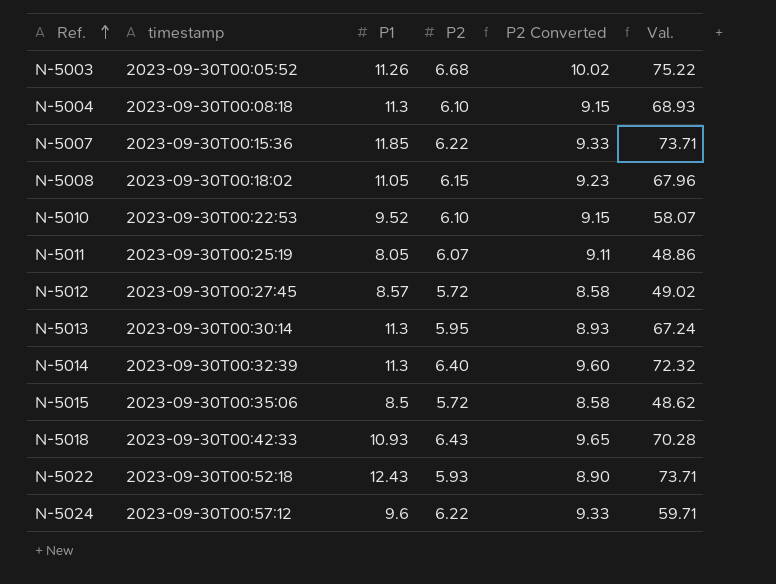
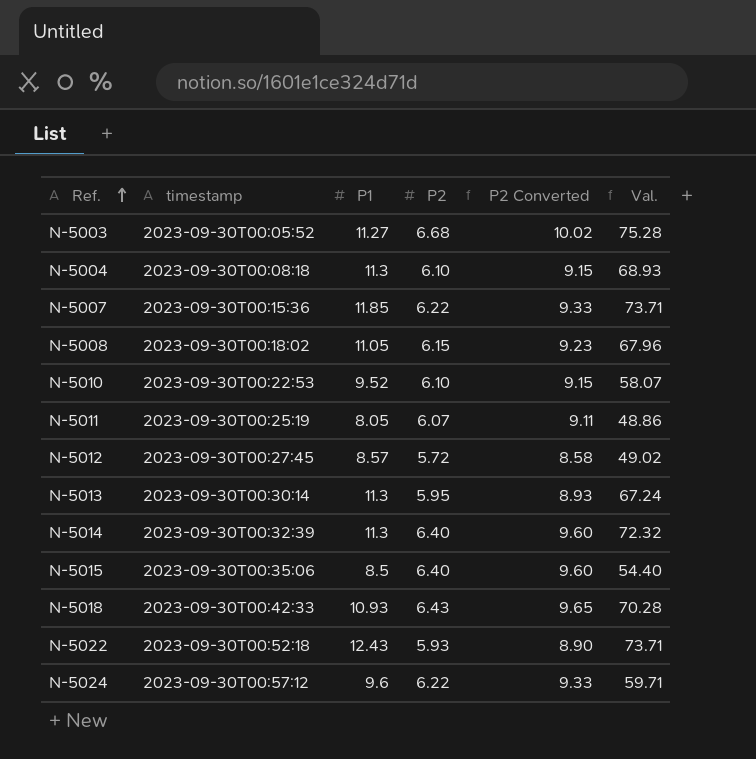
N-5003 | P1: 11.26 -> 11.27
N-5003 | Val.: 75.22 -> 75.28
N-5015 | P2: 5.72 -> 6.40
N-5015 | P2 Converted: 8.58 -> 9.60
N-5015 | Val.: 48.62 -> 54.40

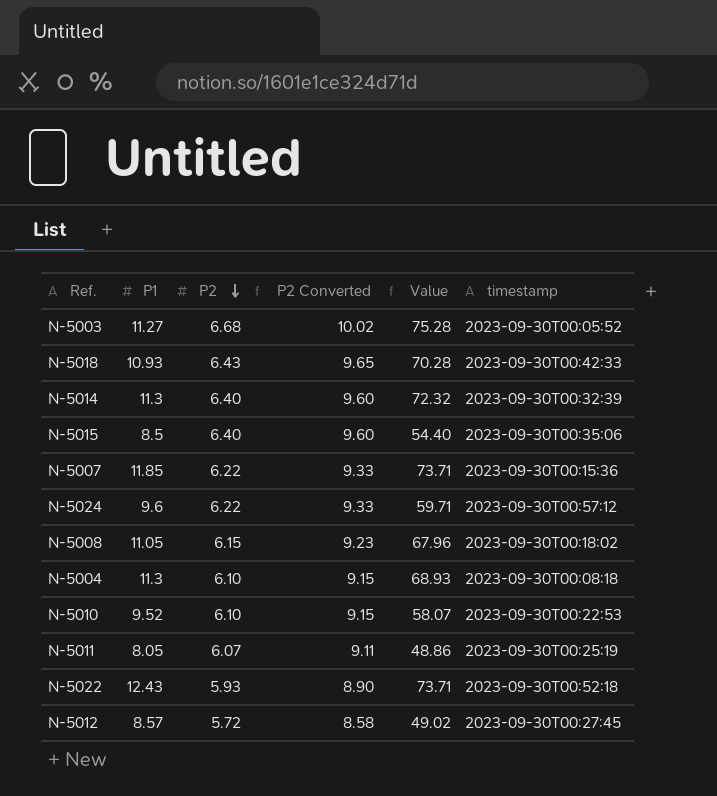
row order: Ref. ascending -> P2 descending
column name: Val. -> Value
column timestamp | position: 2 -> 6
row N-5013: 2023-09-30T00:30:14 | 11.3 | 5.95 | 8.93 | 67.24 -> none

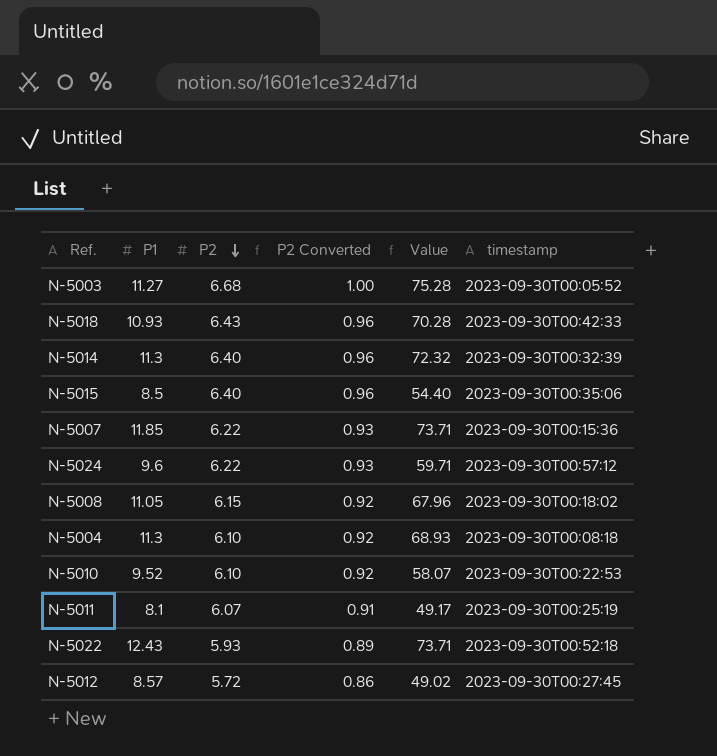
column P2 Converted | formula: [P2] * 1.5 -> [P2] * 0.15
N-5011 | P1: 8.05 -> 8.1
N-5011 | Value: 48.86 -> 49.17

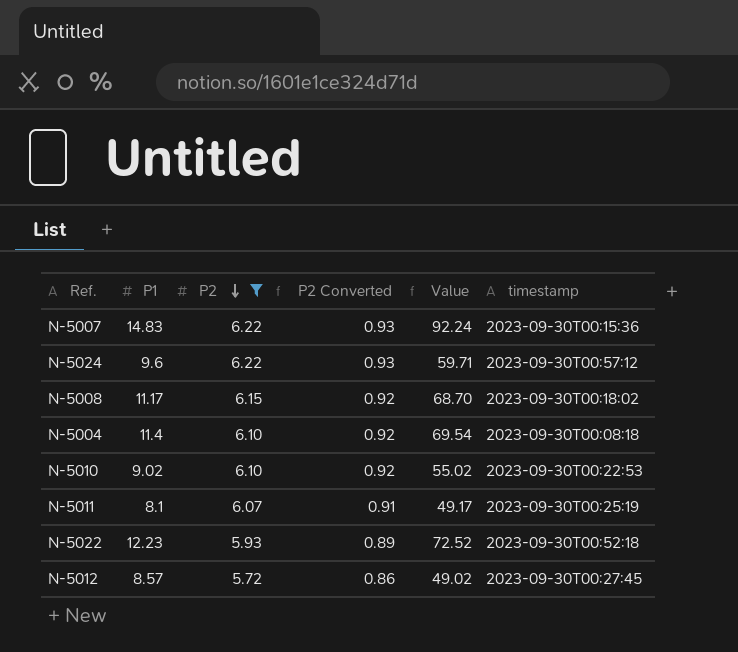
filter: none -> P2 <= 6.22
N-5007 | P1: 11.85 -> 14.83
N-5007 | Value: 73.71 -> 92.24
N-5008 | P1: 11.05 -> 11.17
N-5008 | Value: 67.96 -> 68.70
N-5004 | P1: 11.3 -> 11.4
N-5004 | Value: 68.93 -> 69.54
N-5010 | P1: 9.52 -> 9.02
N-5010 | Value: 58.07 -> 55.02
N-5022 | P1: 12.43 -> 12.23
N-5022 | Value: 73.71 -> 72.52

